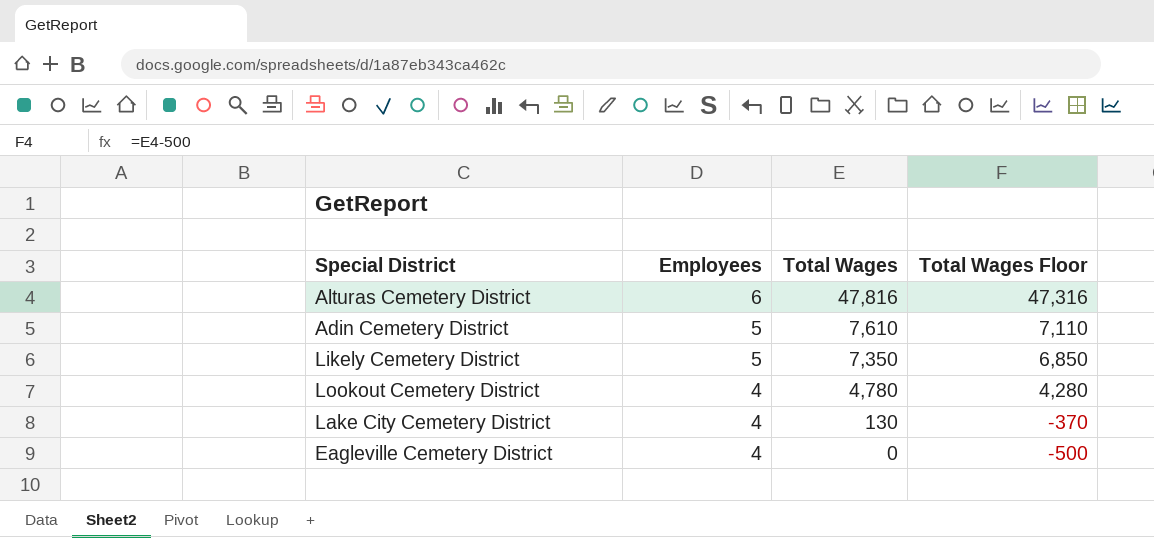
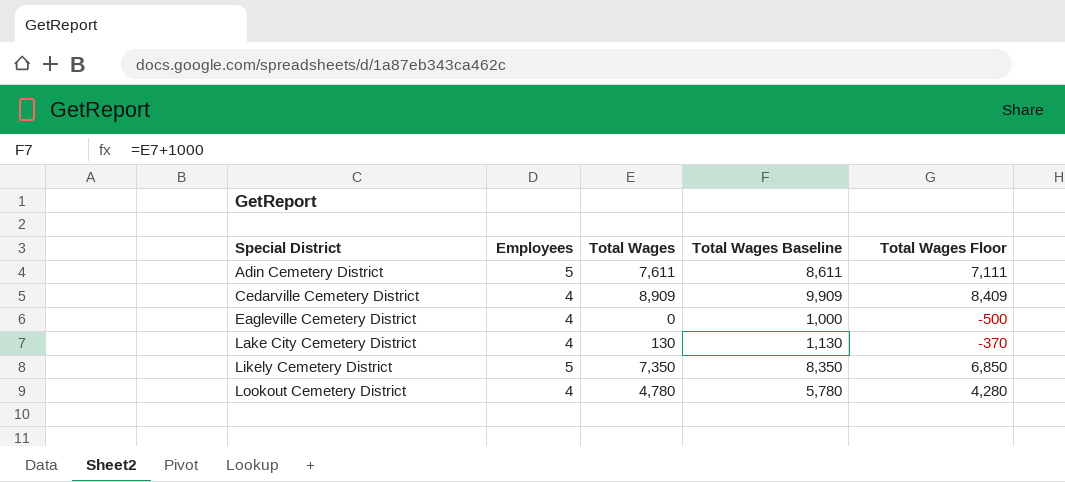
row order: Employees descending -> Special District ascending
column Total Wages Baseline | formula: none -> [Total Wages] + 1000
row Alturas Cemetery District: 6 | 47,816 | 47,316 -> none
Adin Cemetery District | Total Wages: 7,610 -> 7,611
Adin Cemetery District | Total Wages Floor: 7,110 -> 7,111
row Cedarville Cemetery District: none -> 4 | 8,909 | 9,909 | 8,409

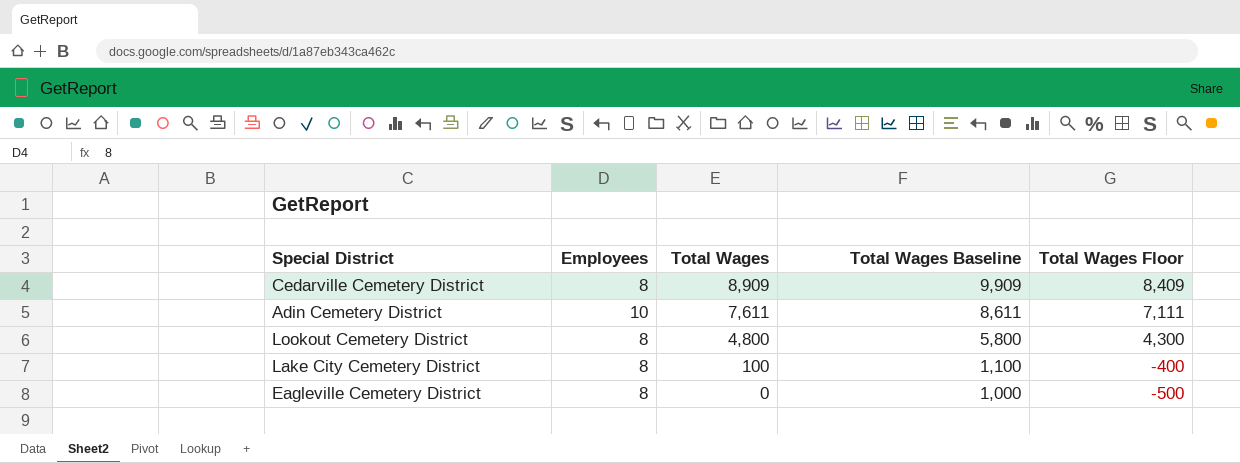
row order: Special District ascending -> Total Wages descending
row Likely Cemetery District: 5 | 7,350 | 8,350 | 6,850 -> none
Cedarville Cemetery District | Employees: 4 -> 8
Adin Cemetery District | Employees: 5 -> 10
Lookout Cemetery District | Employees: 4 -> 8
Lookout Cemetery District | Total Wages: 4,780 -> 4,800
Lookout Cemetery District | Total Wages Baseline: 5,780 -> 5,800
Lookout Cemetery District | Total Wages Floor: 4,280 -> 4,300
Lake City Cemetery District | Employees: 4 -> 8
Lake City Cemetery District | Total Wages: 130 -> 100
Lake City Cemetery District | Total Wages Baseline: 1,130 -> 1,100
Lake City Cemetery District | Total Wages Floor: -370 -> -400
Eagleville Cemetery District | Employees: 4 -> 8

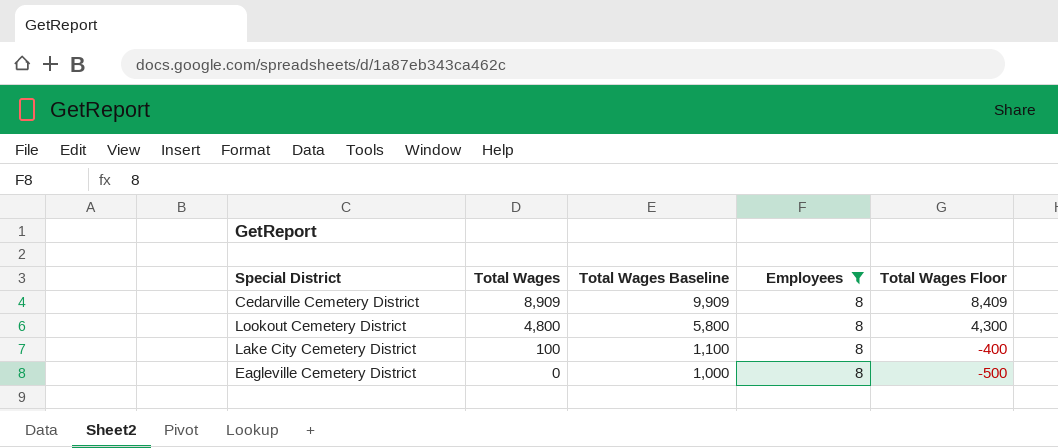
filter: none -> Employees = 8
column Employees | position: 2 -> 4

